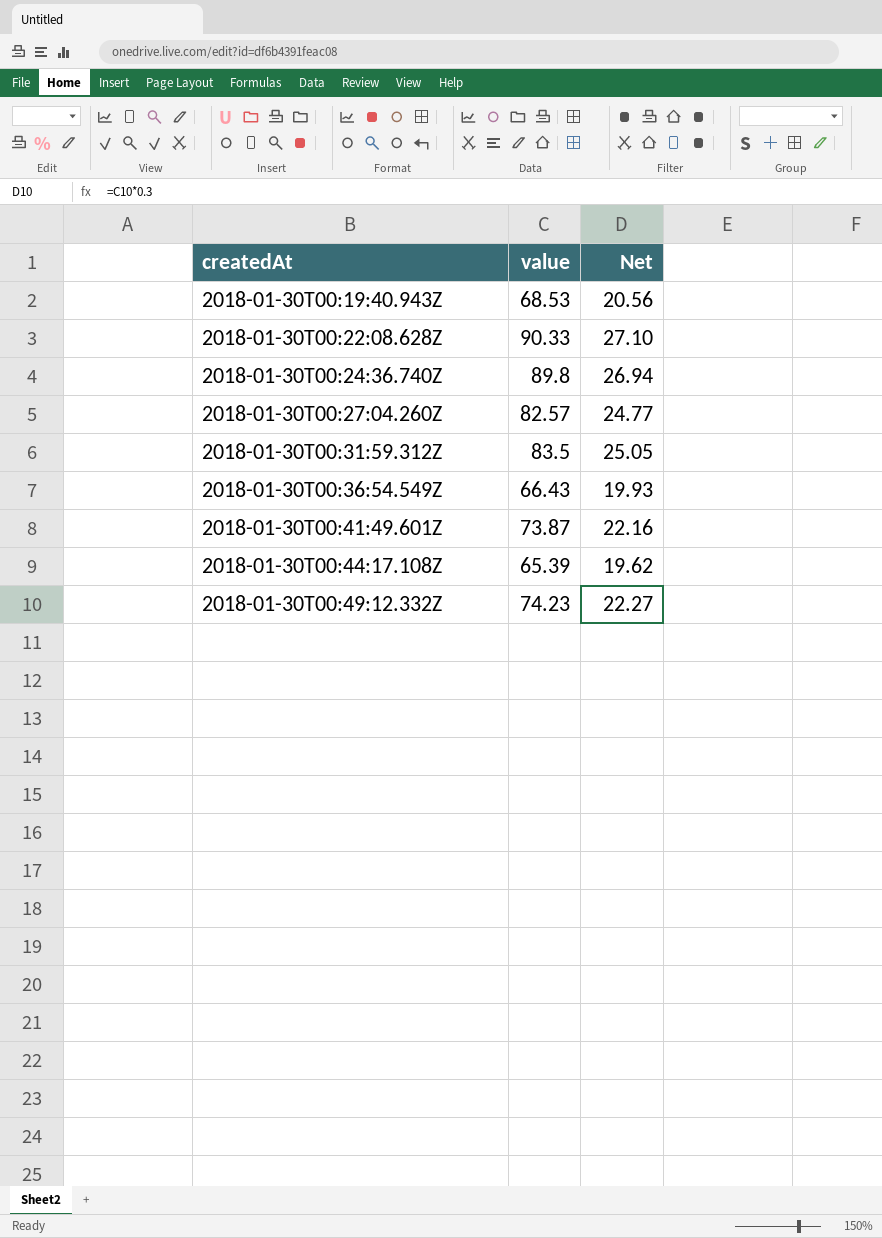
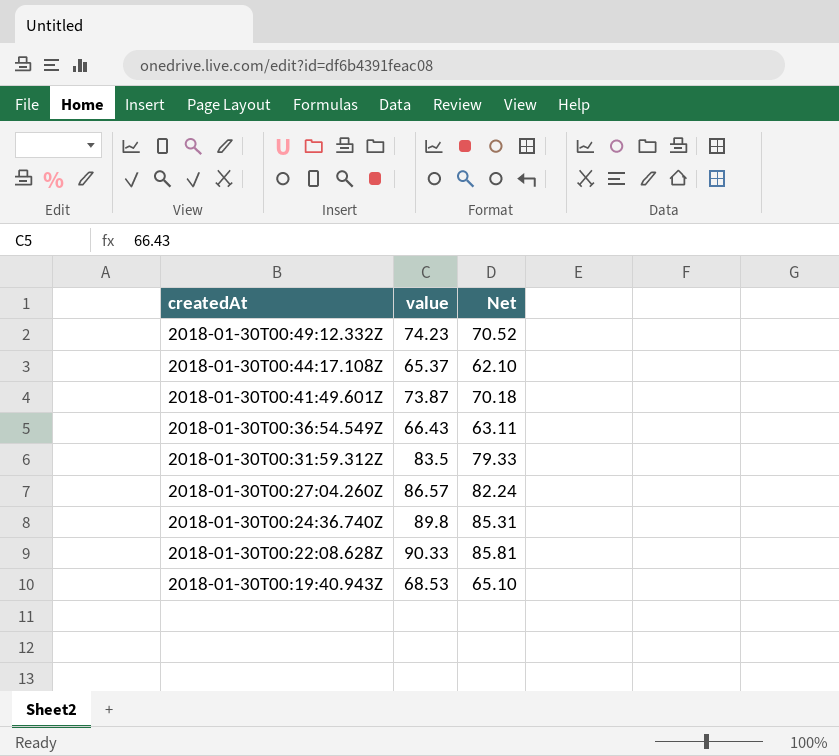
row order: createdAt ascending -> createdAt descending
column Net | formula: [value] * 0.3 -> [value] * 0.95
2018-01-30T00:44:17.108Z | value: 65.39 -> 65.37
2018-01-30T00:27:04.260Z | value: 82.57 -> 86.57

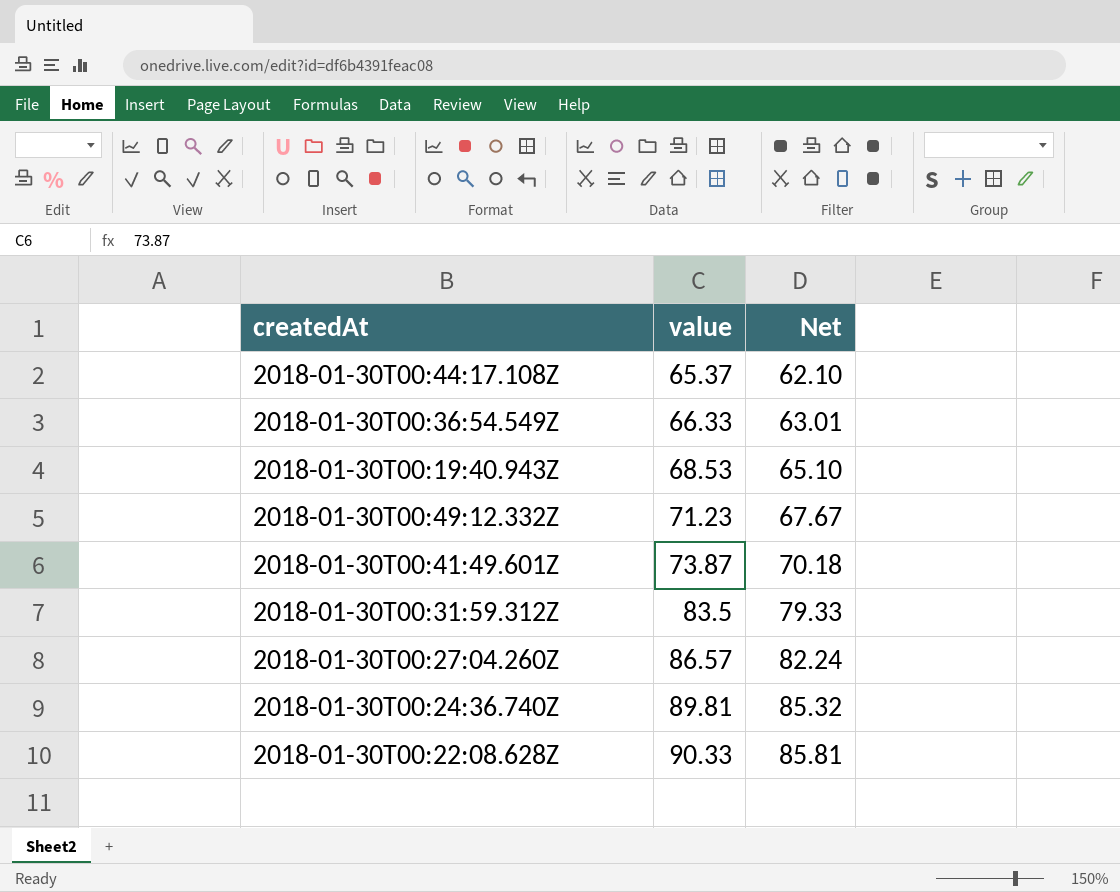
row order: createdAt descending -> value ascending
2018-01-30T00:36:54.549Z | value: 66.43 -> 66.33
2018-01-30T00:36:54.549Z | Net: 63.11 -> 63.01
2018-01-30T00:49:12.332Z | value: 74.23 -> 71.23
2018-01-30T00:49:12.332Z | Net: 70.52 -> 67.67
2018-01-30T00:24:36.740Z | value: 89.8 -> 89.81
2018-01-30T00:24:36.740Z | Net: 85.31 -> 85.32

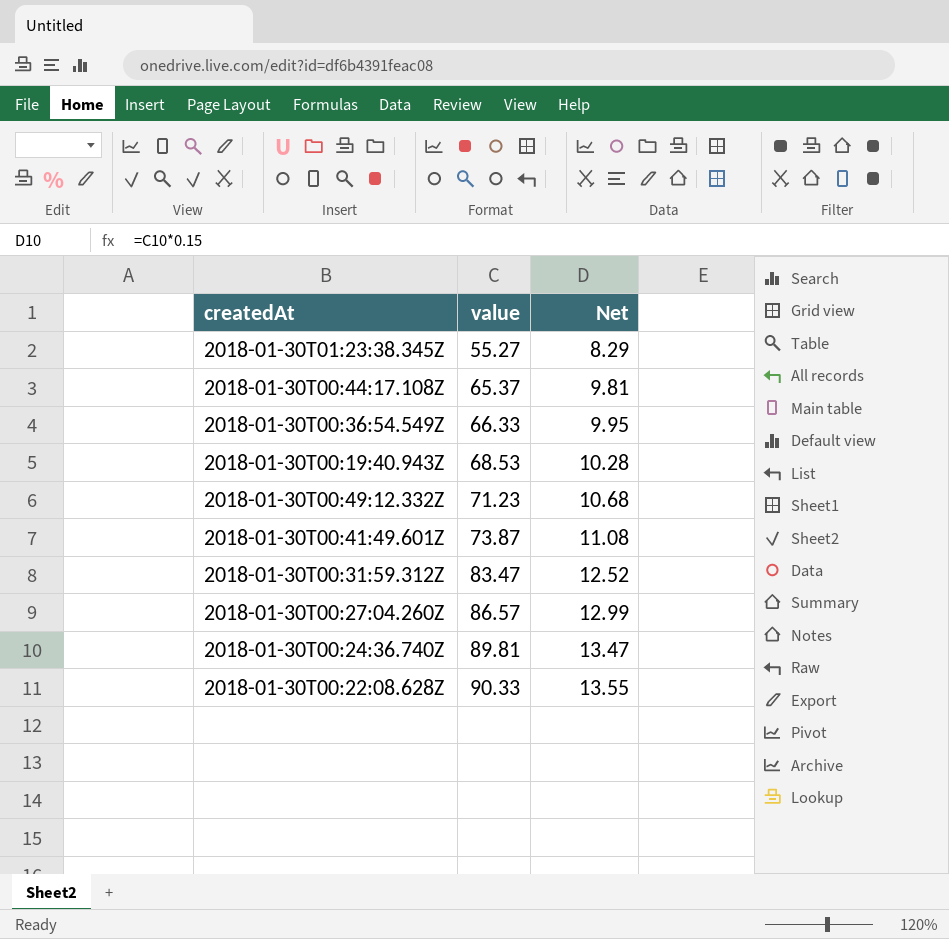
column Net | formula: [value] * 0.95 -> [value] * 0.15
row 2018-01-30T01:23:38.345Z: none -> 55.27 | 8.29
2018-01-30T00:31:59.312Z | value: 83.5 -> 83.47

